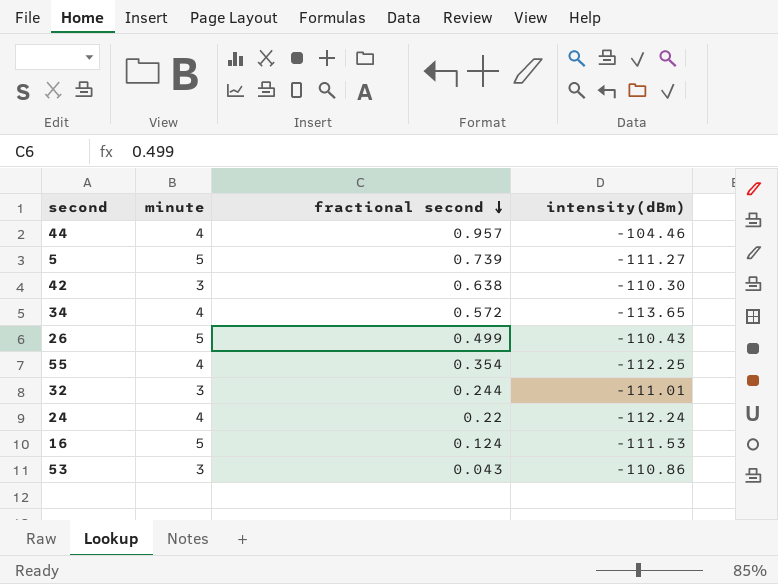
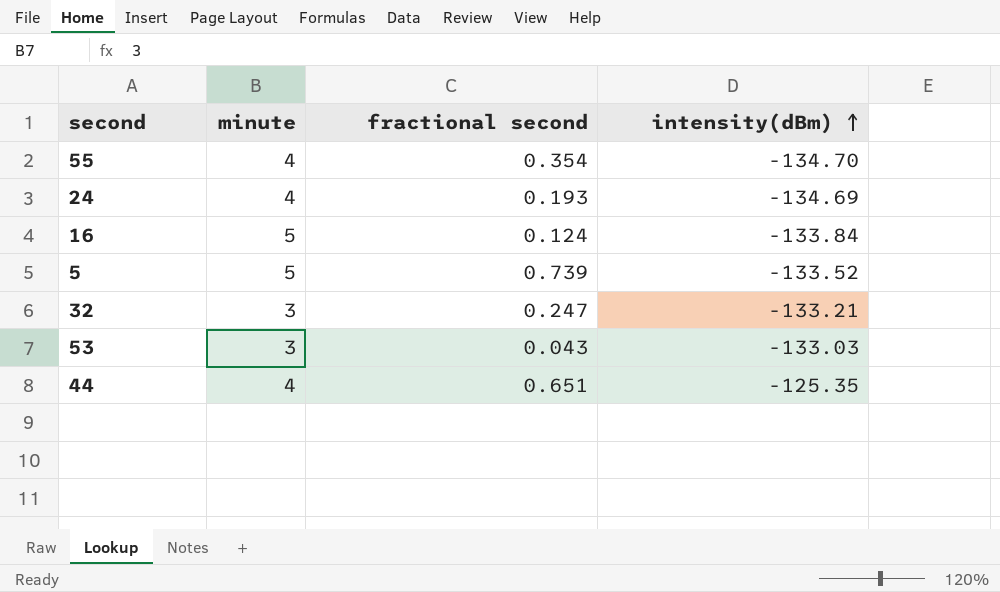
row order: fractional second descending -> intensity(dBm) ascending
row 42: 3 | 0.638 | -110.30 -> none
row 34: 4 | 0.572 | -113.65 -> none
row 26: 5 | 0.499 | -110.43 -> none
55 | intensity(dBm): -112.25 -> -134.70
24 | fractional second: 0.22 -> 0.193
24 | intensity(dBm): -112.24 -> -134.69
16 | intensity(dBm): -111.53 -> -133.84
5 | intensity(dBm): -111.27 -> -133.52
32 | fractional second: 0.244 -> 0.247
32 | intensity(dBm): -111.01 -> -133.21
53 | intensity(dBm): -110.86 -> -133.03
44 | fractional second: 0.957 -> 0.651
44 | intensity(dBm): -104.46 -> -125.35

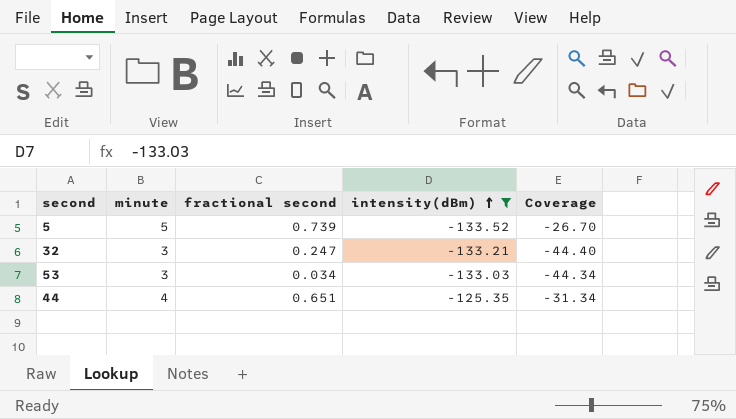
filter: none -> intensity(dBm) >= -133.52
column Coverage | formula: none -> [intensity(dBm)] / [minute]
53 | fractional second: 0.043 -> 0.034

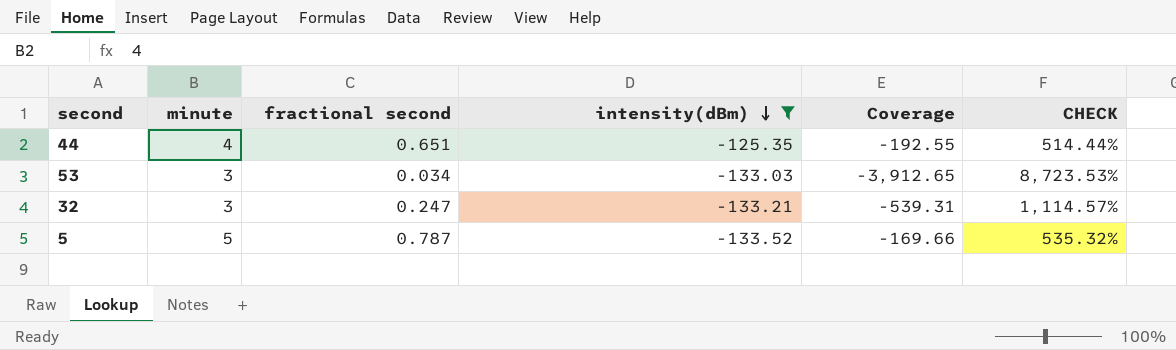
row order: intensity(dBm) ascending -> intensity(dBm) descending
column Coverage | formula: [intensity(dBm)] / [minute] -> [intensity(dBm)] / [fractional second]
column CHECK | formula: none -> ([minute] - [fractional second]) / [fractional second]
5 | fractional second: 0.739 -> 0.787

